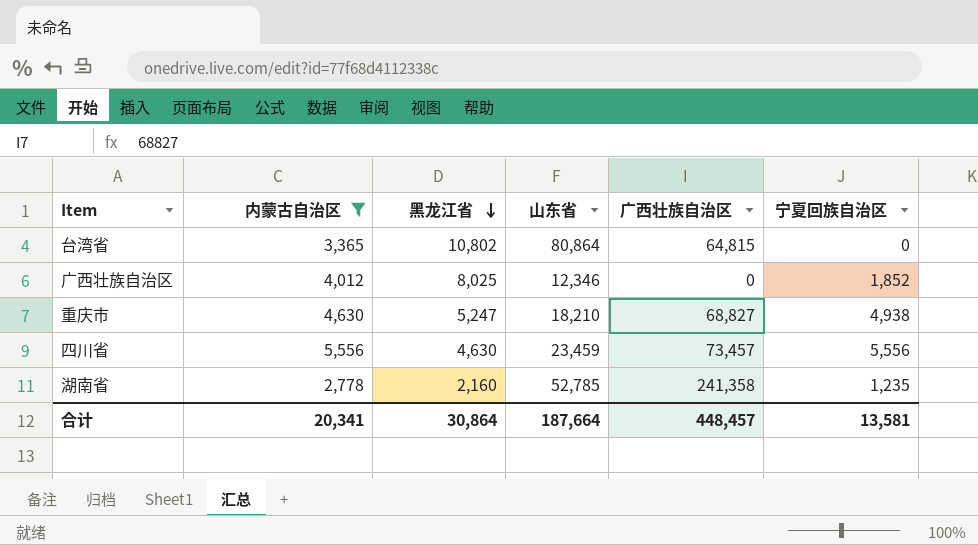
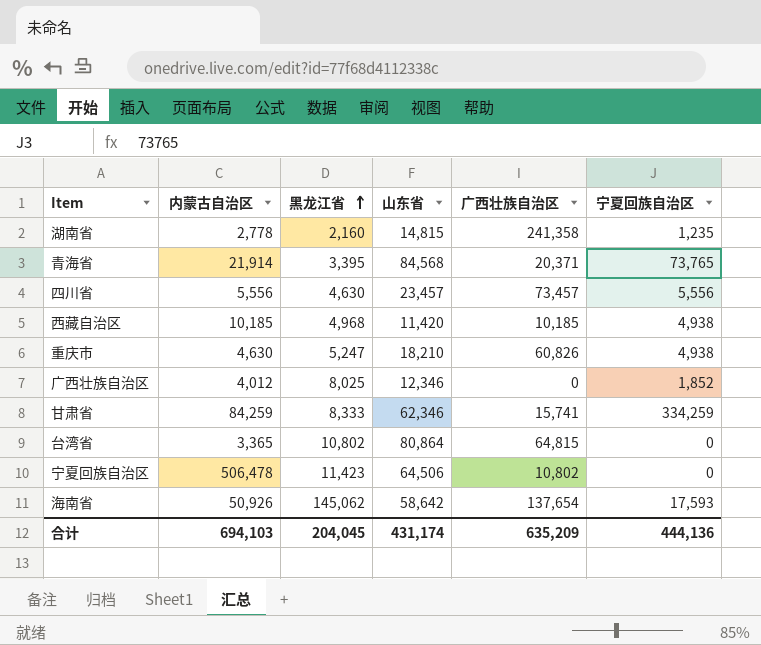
filter: 内蒙古自治区 <= 5,556 -> none
row order: 黑龙江省 descending -> 黑龙江省 ascending
湖南省 | 山东省: 52,785 -> 14,815
四川省 | 山东省: 23,459 -> 23,457
重庆市 | 广西壮族自治区: 68,827 -> 60,826
合计 | 内蒙古自治区: 20,341 -> 694,103
合计 | 黑龙江省: 30,864 -> 204,045
合计 | 山东省: 187,664 -> 431,174
合计 | 广西壮族自治区: 448,457 -> 635,209
合计 | 宁夏回族自治区: 13,581 -> 444,136

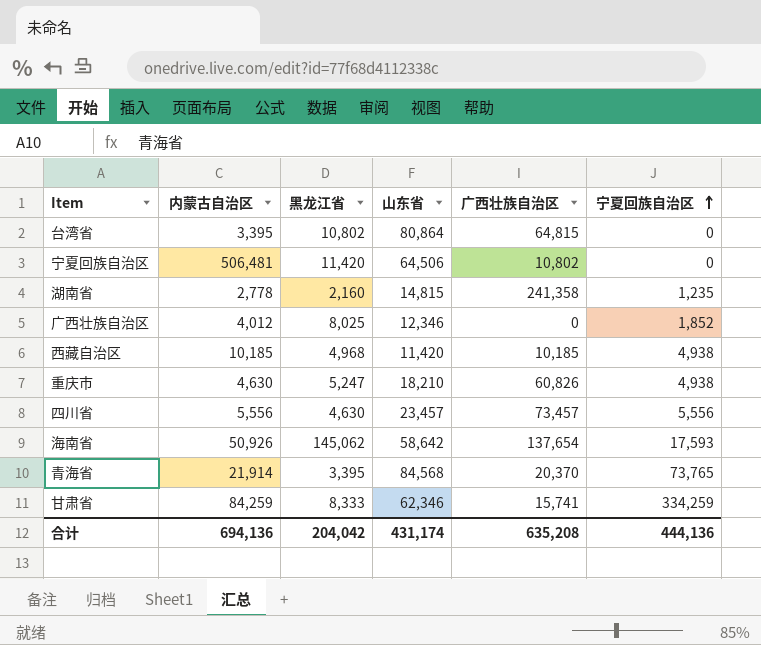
row order: 黑龙江省 ascending -> 宁夏回族自治区 ascending
台湾省 | 内蒙古自治区: 3,365 -> 3,395
宁夏回族自治区 | 内蒙古自治区: 506,478 -> 506,481
宁夏回族自治区 | 黑龙江省: 11,423 -> 11,420
青海省 | 广西壮族自治区: 20,371 -> 20,370
合计 | 内蒙古自治区: 694,103 -> 694,136
合计 | 黑龙江省: 204,045 -> 204,042
合计 | 广西壮族自治区: 635,209 -> 635,208

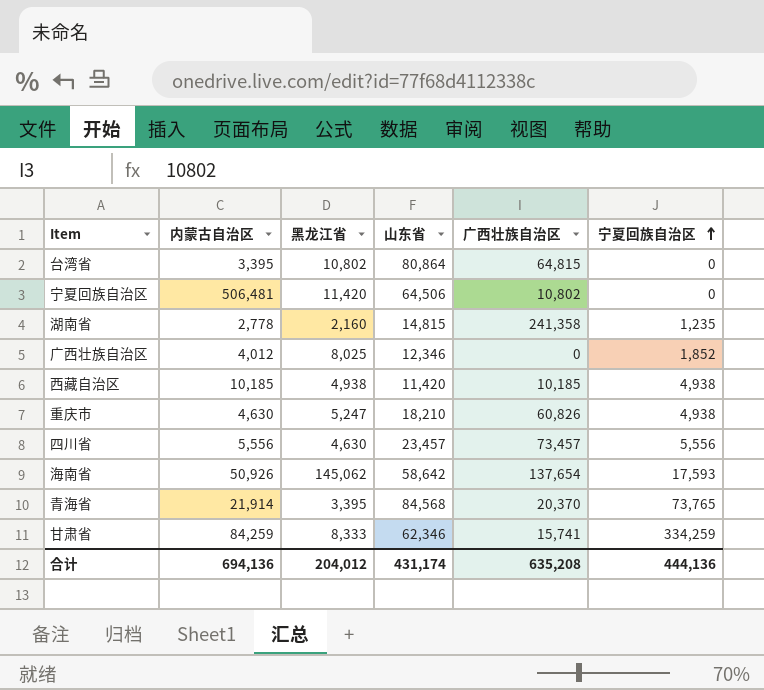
西藏自治区 | 黑龙江省: 4,968 -> 4,938
合计 | 黑龙江省: 204,042 -> 204,012

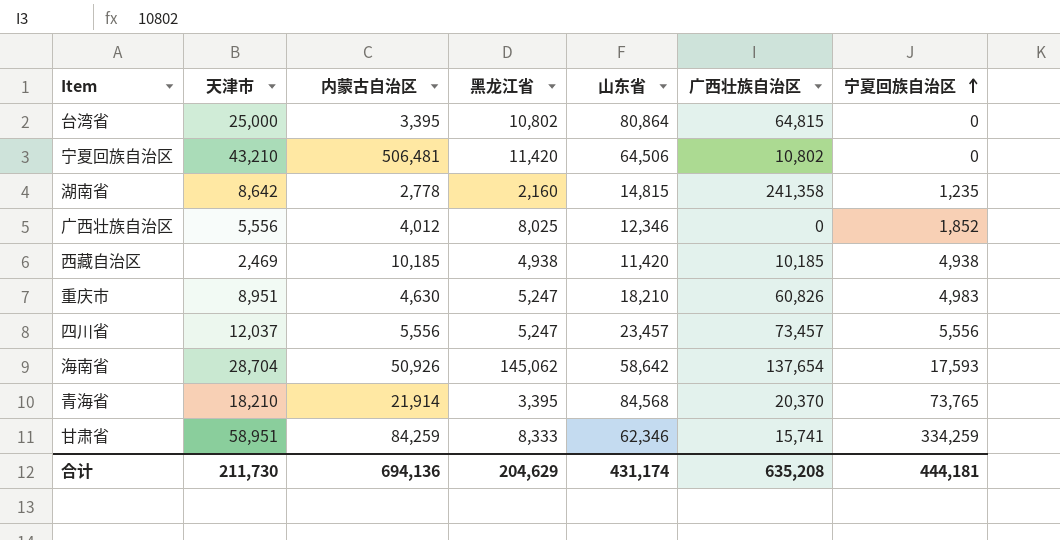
column 天津市 | position: none -> 2
重庆市 | 宁夏回族自治区: 4,938 -> 4,983
四川省 | 黑龙江省: 4,630 -> 5,247
合计 | 黑龙江省: 204,012 -> 204,629
合计 | 宁夏回族自治区: 444,136 -> 444,181

